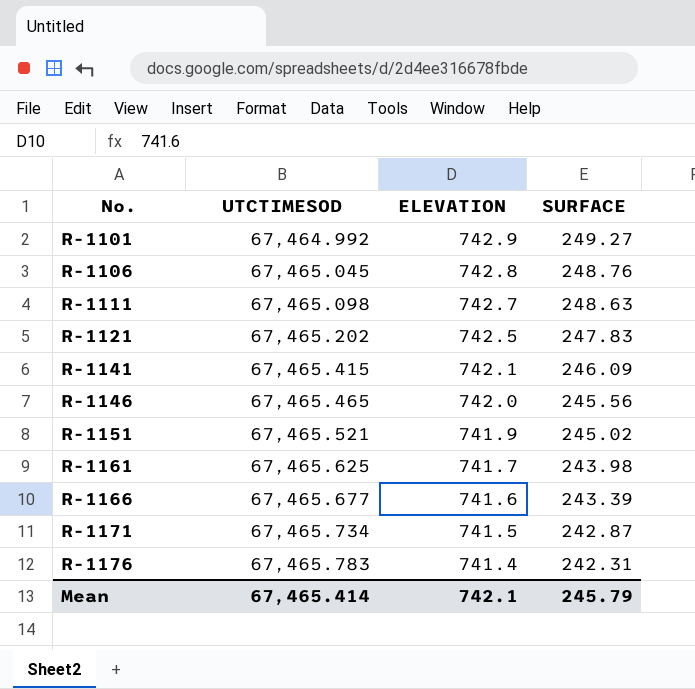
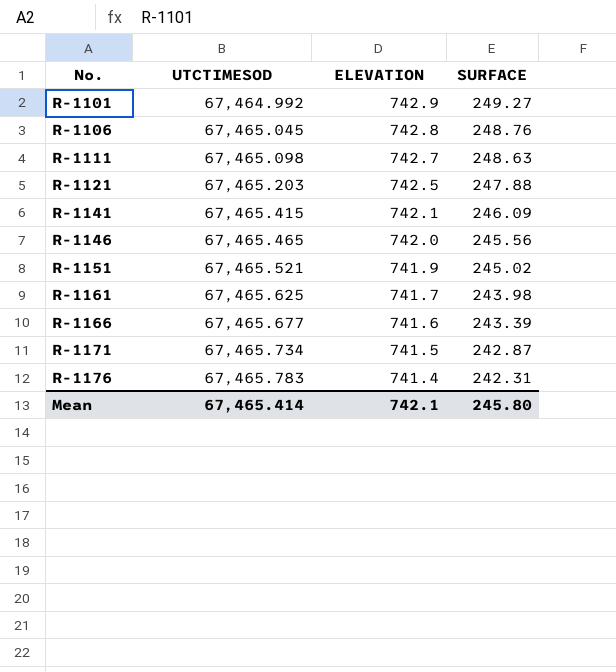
R-1121 | UTCTIMESOD: 67,465.202 -> 67,465.203
R-1121 | SURFACE: 247.83 -> 247.88
Mean | SURFACE: 245.79 -> 245.80

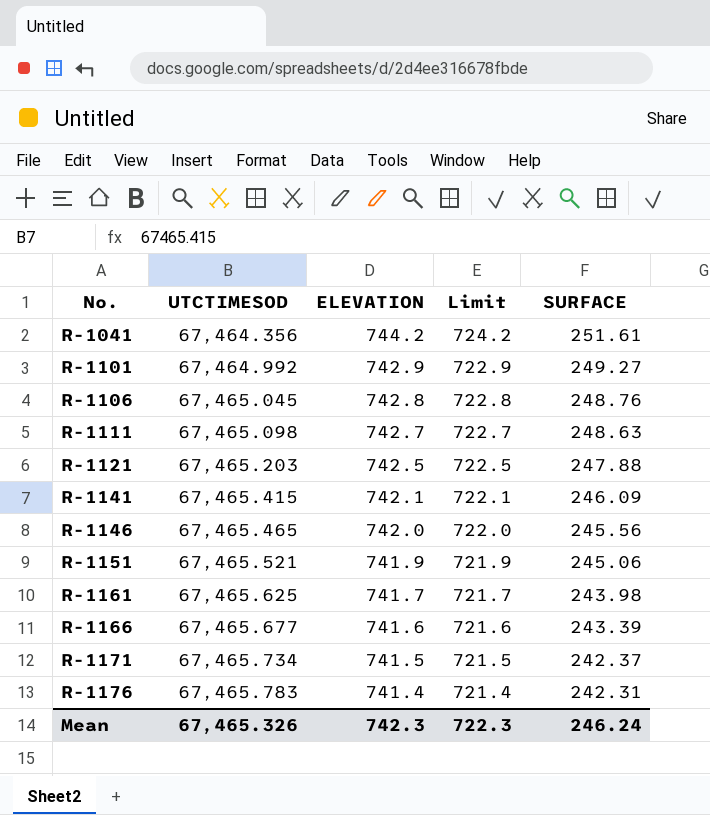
column Limit | formula: none -> [ELEVATION] - 20
row R-1041: none -> 67,464.356 | 744.2 | 724.2 | 251.61
R-1151 | SURFACE: 245.02 -> 245.06
R-1171 | SURFACE: 242.87 -> 242.37
Mean | UTCTIMESOD: 67,465.414 -> 67,465.326
Mean | ELEVATION: 742.1 -> 742.3
Mean | SURFACE: 245.80 -> 246.24

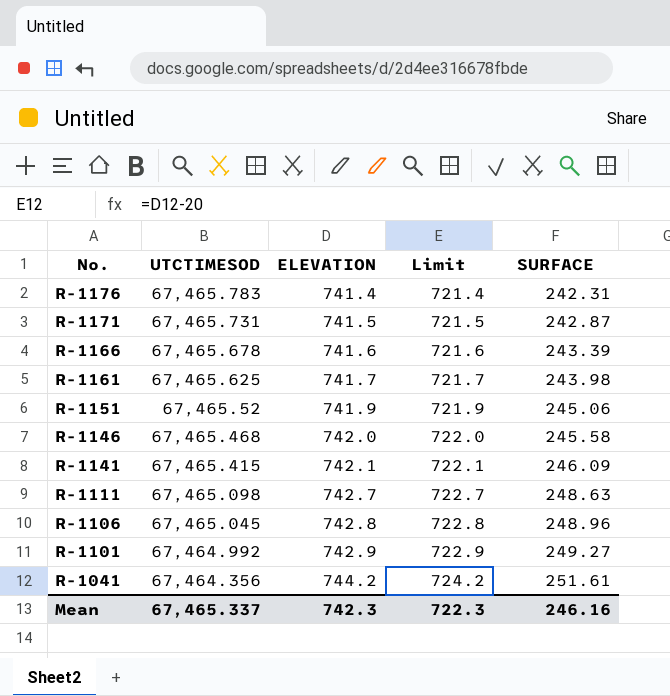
row order: No. ascending -> No. descending
row R-1121: 67,465.203 | 742.5 | 722.5 | 247.88 -> none
R-1171 | UTCTIMESOD: 67,465.734 -> 67,465.731
R-1171 | SURFACE: 242.37 -> 242.87
R-1166 | UTCTIMESOD: 67,465.677 -> 67,465.678
R-1151 | UTCTIMESOD: 67,465.521 -> 67,465.52
R-1146 | UTCTIMESOD: 67,465.465 -> 67,465.468
R-1146 | SURFACE: 245.56 -> 245.58
R-1106 | SURFACE: 248.76 -> 248.96
Mean | UTCTIMESOD: 67,465.326 -> 67,465.337
Mean | SURFACE: 246.24 -> 246.16

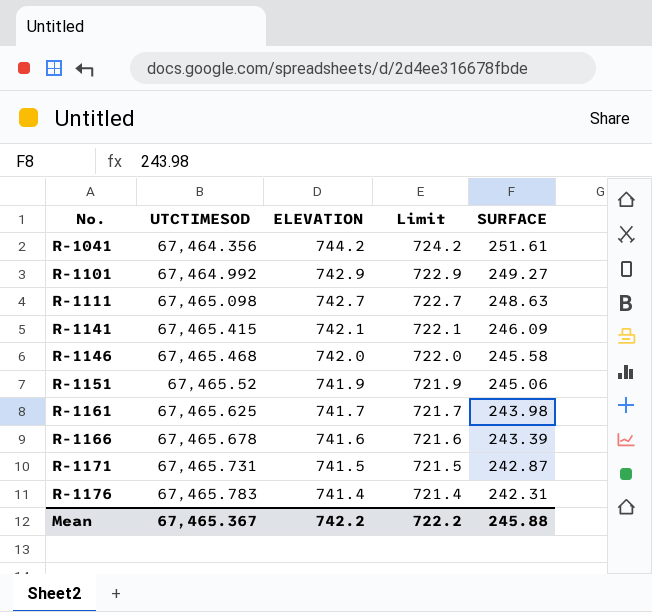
row order: No. descending -> No. ascending
row R-1106: 67,465.045 | 742.8 | 722.8 | 248.96 -> none
Mean | UTCTIMESOD: 67,465.337 -> 67,465.367
Mean | ELEVATION: 742.3 -> 742.2
Mean | Limit: 722.3 -> 722.2
Mean | SURFACE: 246.16 -> 245.88

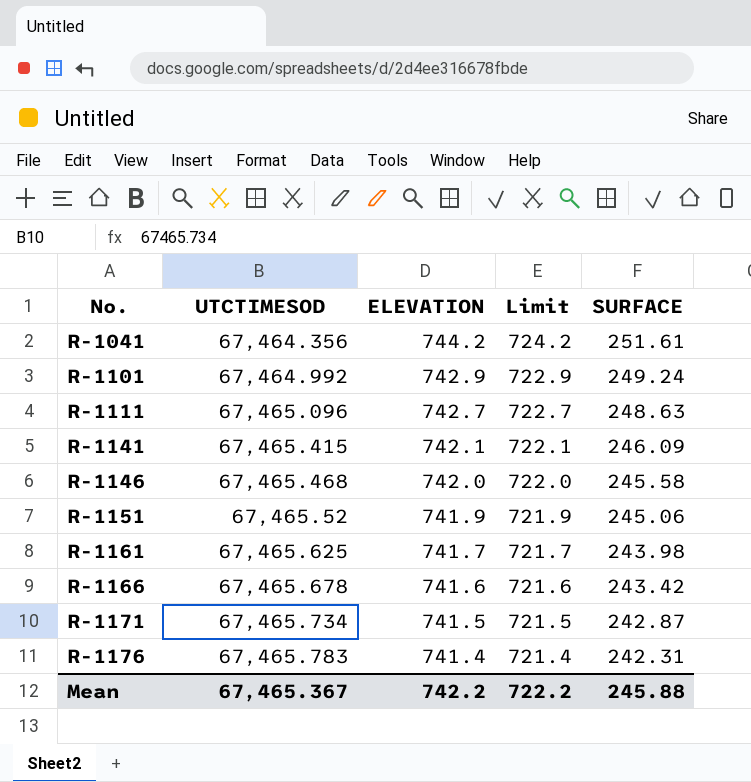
R-1101 | SURFACE: 249.27 -> 249.24
R-1111 | UTCTIMESOD: 67,465.098 -> 67,465.096
R-1166 | SURFACE: 243.39 -> 243.42
R-1171 | UTCTIMESOD: 67,465.731 -> 67,465.734

